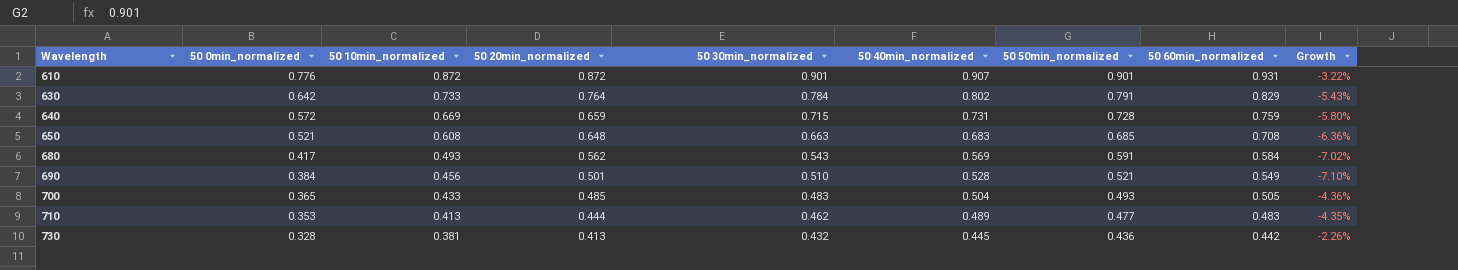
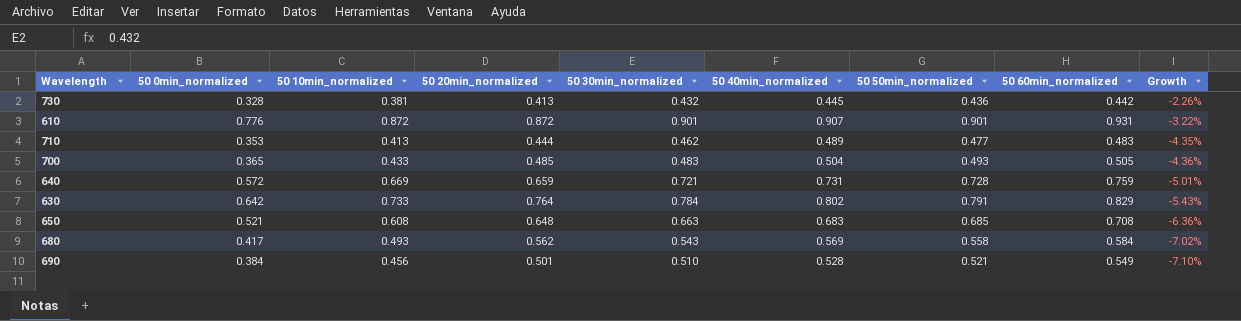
row order: Wavelength ascending -> Growth descending
640 | 50 30min_normalized: 0.715 -> 0.721
640 | Growth: -5.80% -> -5.01%
680 | 50 50min_normalized: 0.591 -> 0.558

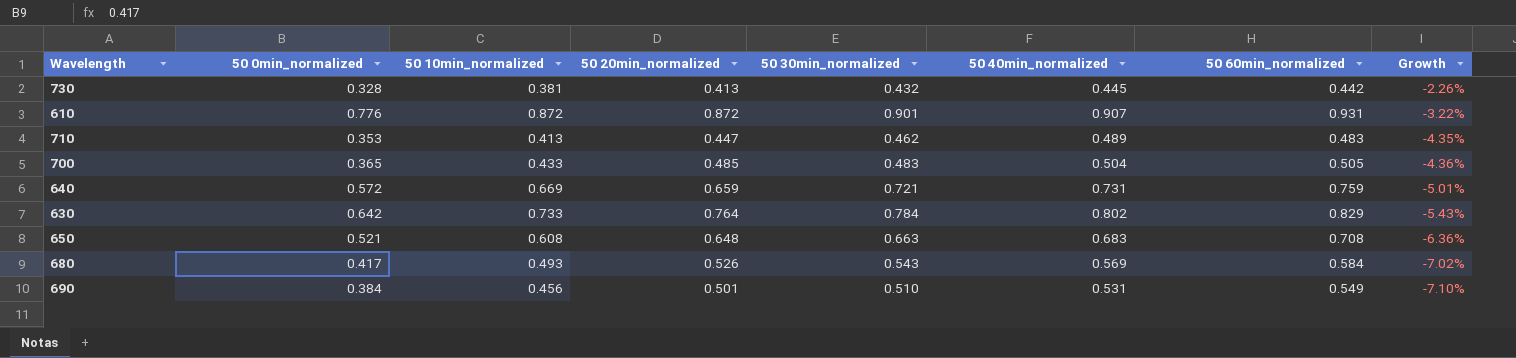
column 50 50min_normalized | position: 7 -> none
710 | 50 20min_normalized: 0.444 -> 0.447
680 | 50 20min_normalized: 0.562 -> 0.526
690 | 50 40min_normalized: 0.528 -> 0.531

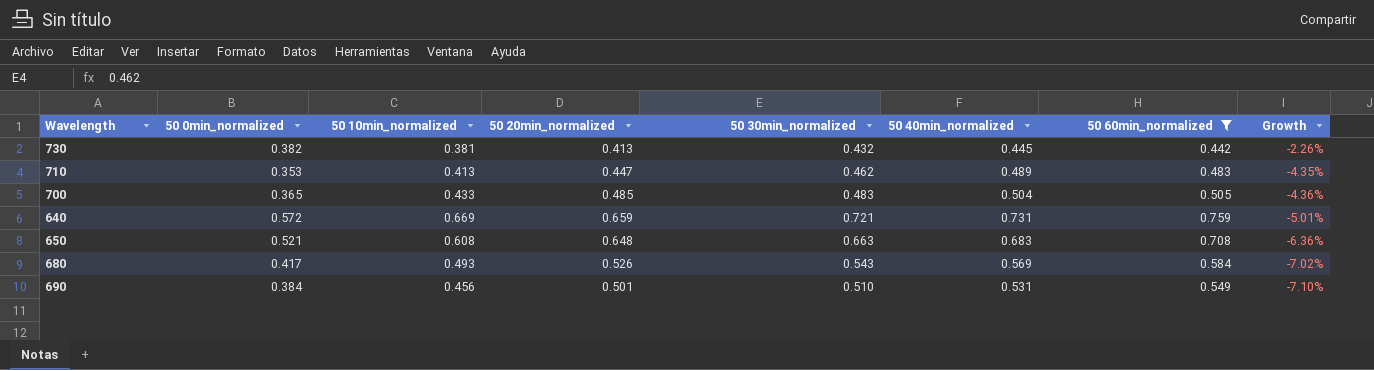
filter: none -> 50 60min_normalized <= 0.759
730 | 50 0min_normalized: 0.328 -> 0.382

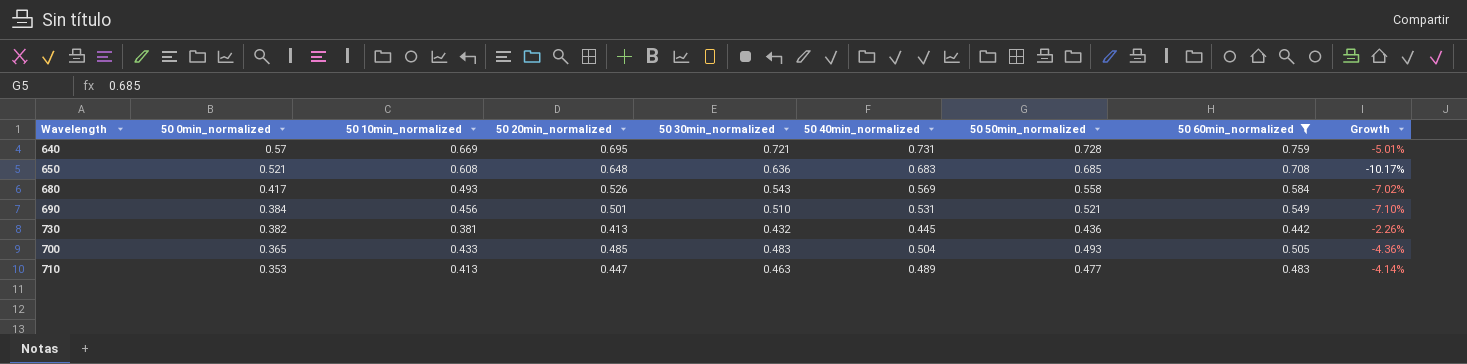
row order: Growth descending -> 50 0min_normalized descending
column 50 50min_normalized | position: none -> 7
640 | 50 0min_normalized: 0.572 -> 0.57
640 | 50 20min_normalized: 0.659 -> 0.695
650 | 50 30min_normalized: 0.663 -> 0.636
650 | Growth: -6.36% -> -10.17%
710 | 50 30min_normalized: 0.462 -> 0.463
710 | Growth: -4.35% -> -4.14%

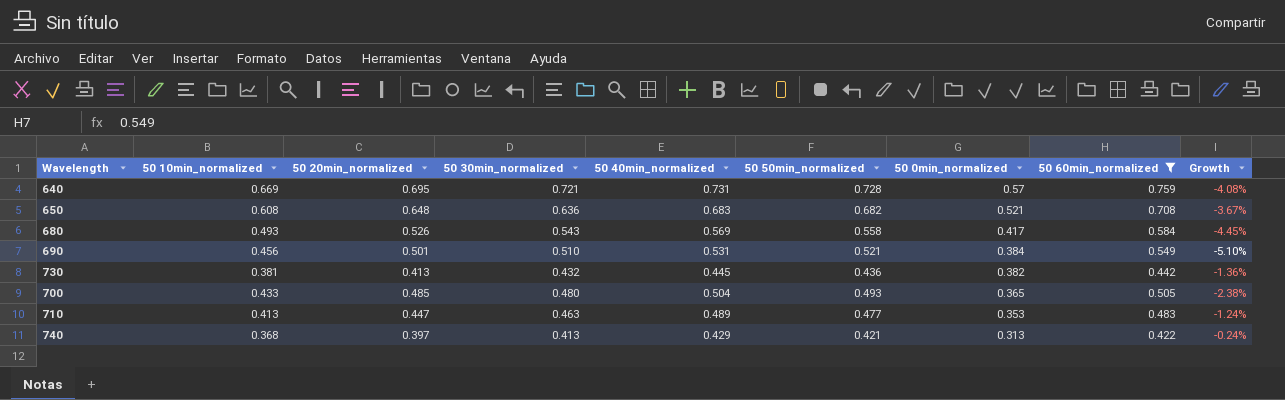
column 50 0min_normalized | position: 2 -> 7
column Growth | formula: ([50 30min_normalized] - [50 60min_normalized]) / [50 60min_normalized] -> ([50 50min_normalized] - [50 60min_normalized]) / [50 60min_normalized]
650 | 50 50min_normalized: 0.685 -> 0.682
700 | 50 30min_normalized: 0.483 -> 0.480
row 740: none -> 0.368 | 0.397 | 0.413 | 0.429 | 0.421 | 0.313 | 0.422 | -0.24%

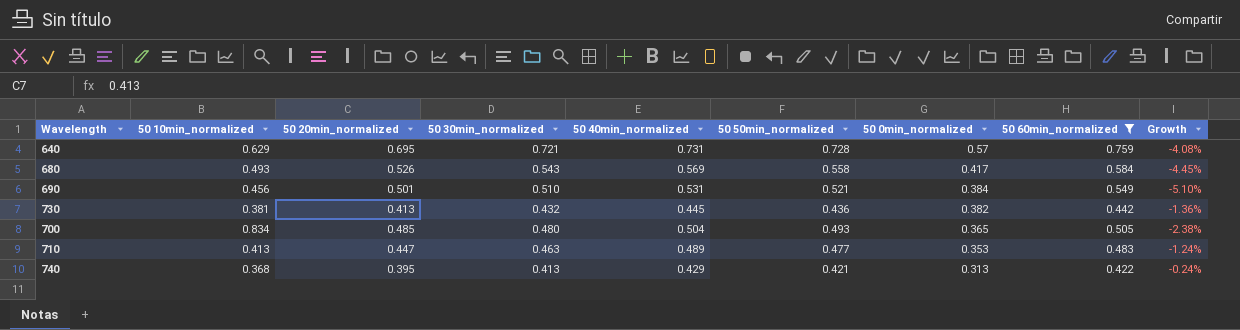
row 650: 0.608 | 0.648 | 0.636 | 0.683 | 0.682 | 0.521 | 0.708 | -3.67% -> none
640 | 50 10min_normalized: 0.669 -> 0.629
700 | 50 10min_normalized: 0.433 -> 0.834
740 | 50 20min_normalized: 0.397 -> 0.395

